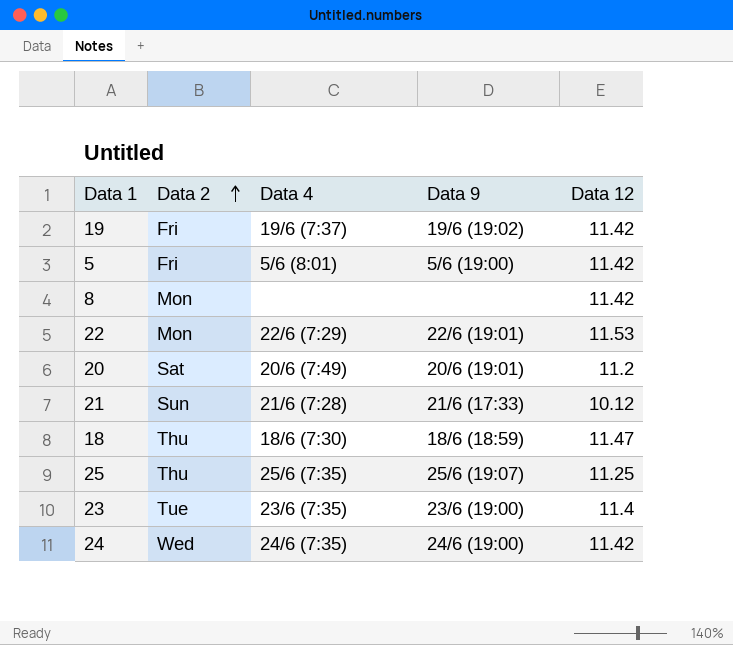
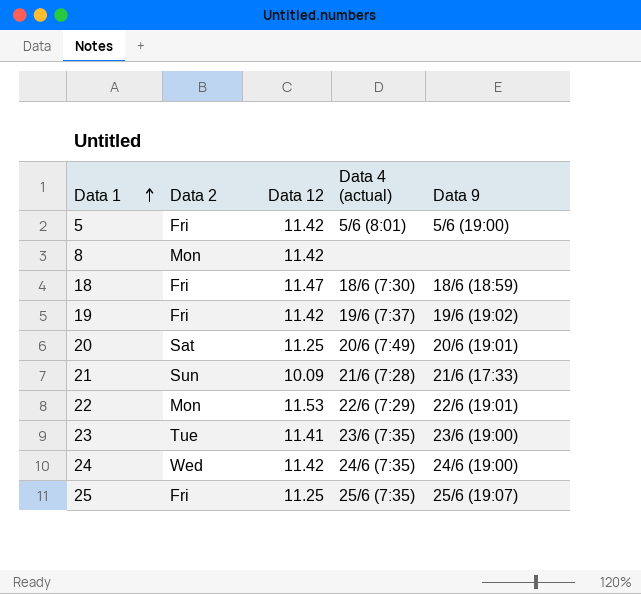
row order: Data 2 ascending -> Data 1 ascending
column Data 12 | position: 5 -> 3
column name: Data 4 -> Data 4 (actual)
18 | Data 2: Thu -> Fri
20 | Data 12: 11.2 -> 11.25
21 | Data 12: 10.12 -> 10.09
23 | Data 12: 11.4 -> 11.41
25 | Data 2: Thu -> Fri

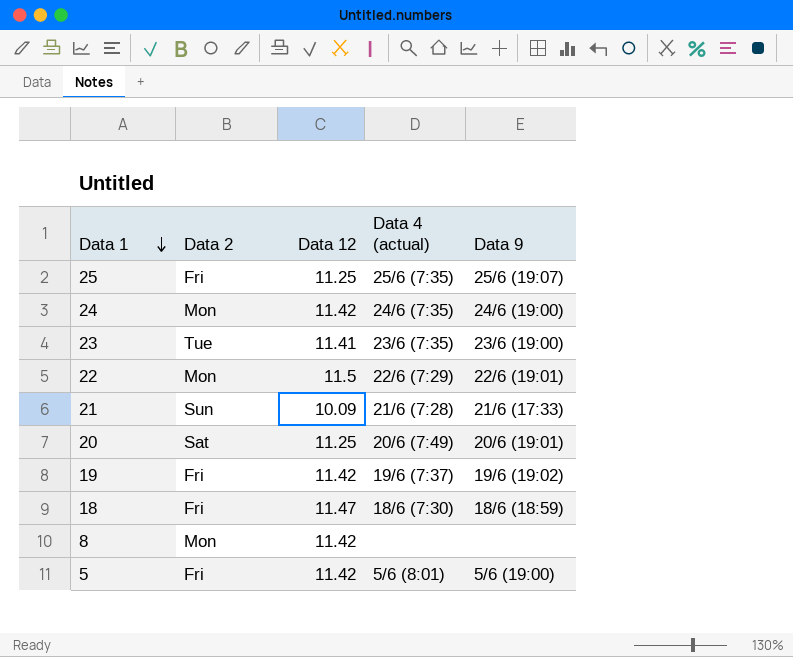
row order: Data 1 ascending -> Data 1 descending
24 | Data 2: Wed -> Mon
22 | Data 12: 11.53 -> 11.5

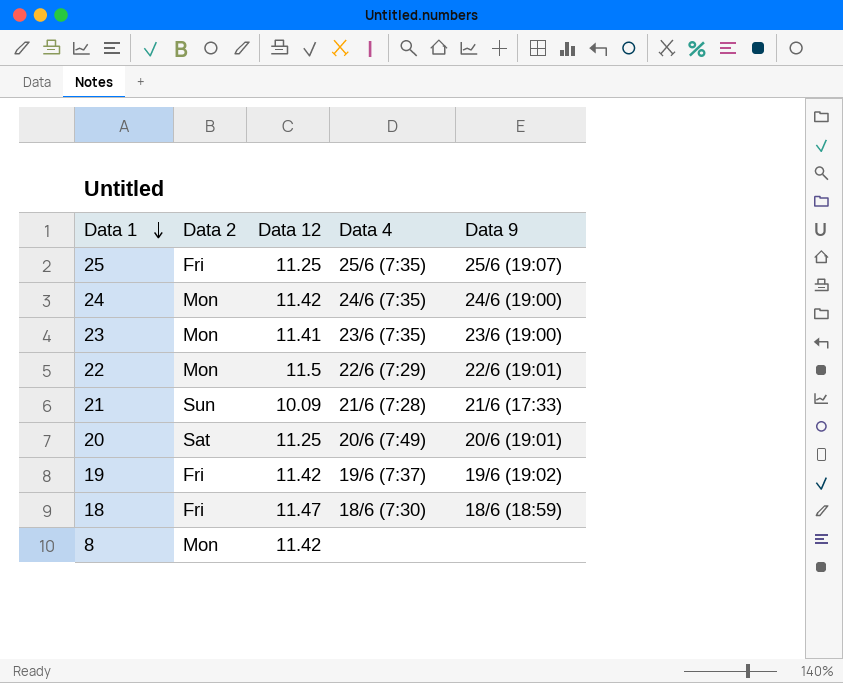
column name: Data 4 (actual) -> Data 4
row 5: Fri | 11.42 | 5/6 (8:01) | 5/6 (19:00) -> none
23 | Data 2: Tue -> Mon

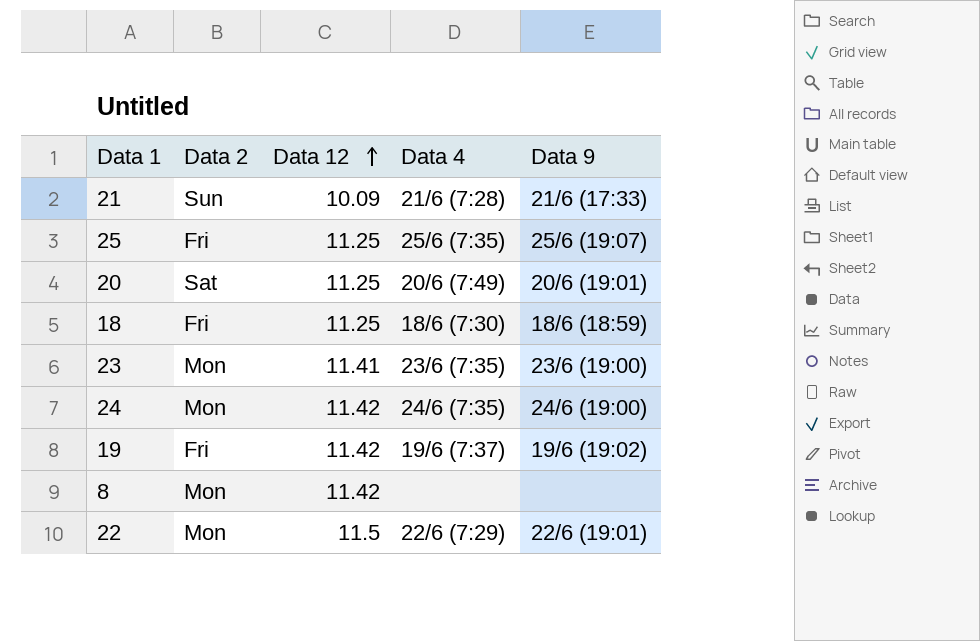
row order: Data 1 descending -> Data 12 ascending
18 | Data 12: 11.47 -> 11.25

